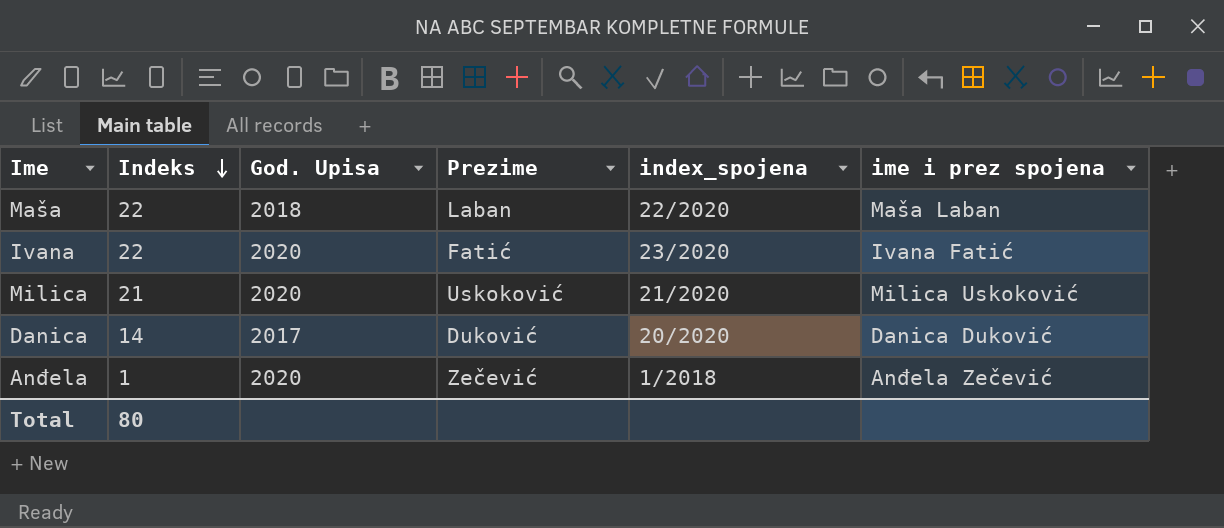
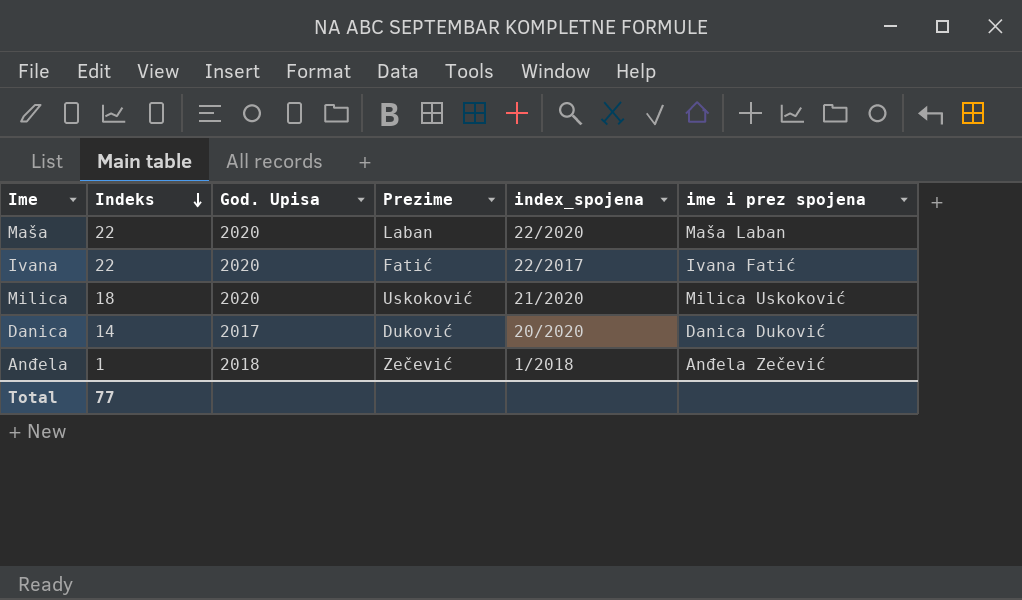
Maša | God. Upisa: 2018 -> 2020
Ivana | index_spojena: 23/2020 -> 22/2017
Milica | Indeks: 21 -> 18
Anđela | God. Upisa: 2020 -> 2018
Total | Indeks: 80 -> 77

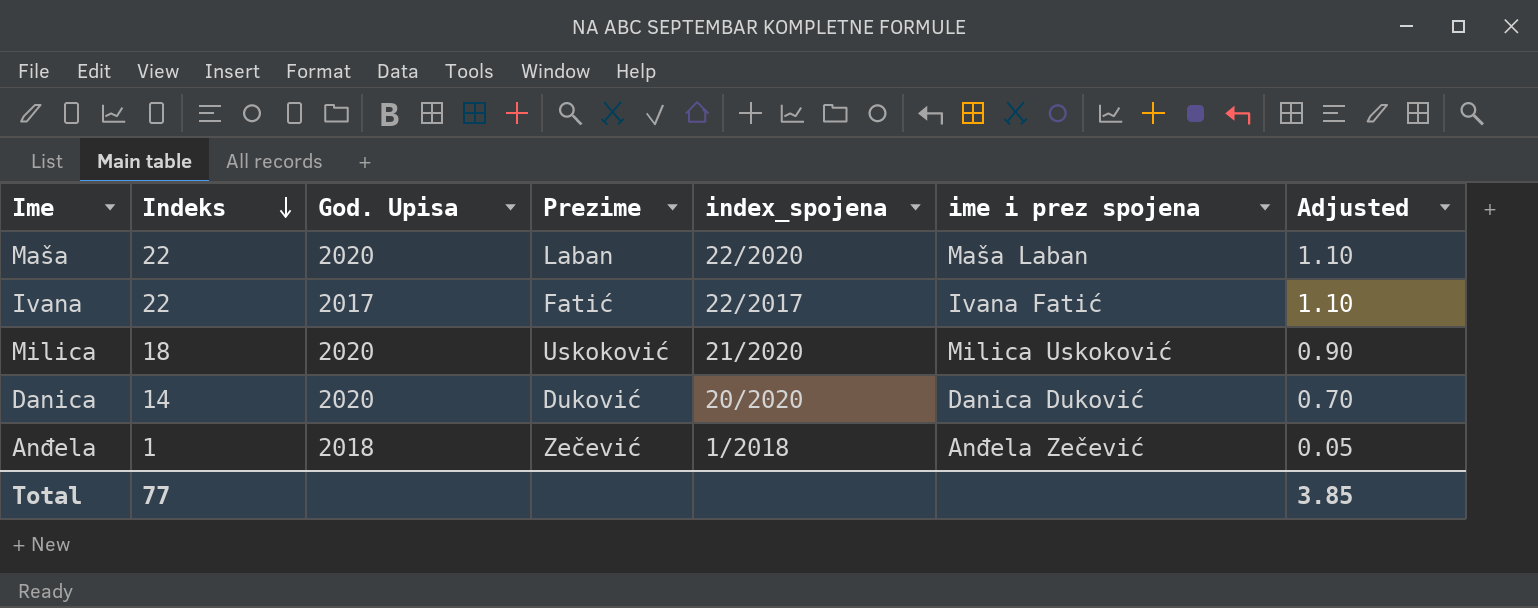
column Adjusted | formula: none -> [Indeks] * 0.05
Ivana | God. Upisa: 2020 -> 2017
Danica | God. Upisa: 2017 -> 2020

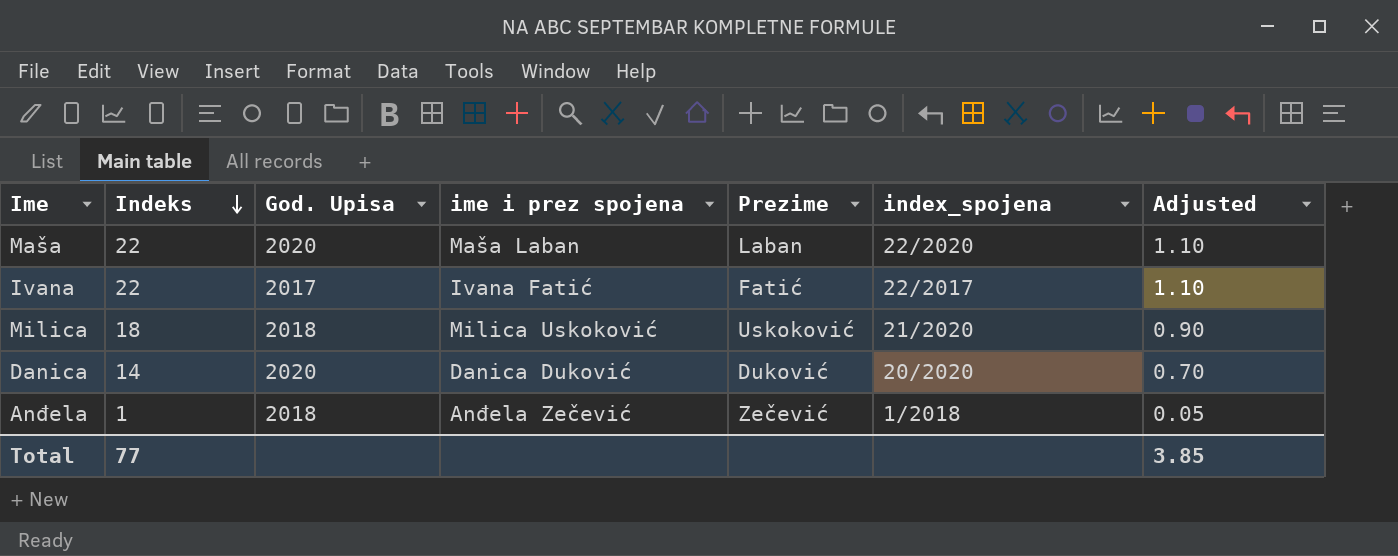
column ime i prez spojena | position: 6 -> 4
Milica | God. Upisa: 2020 -> 2018

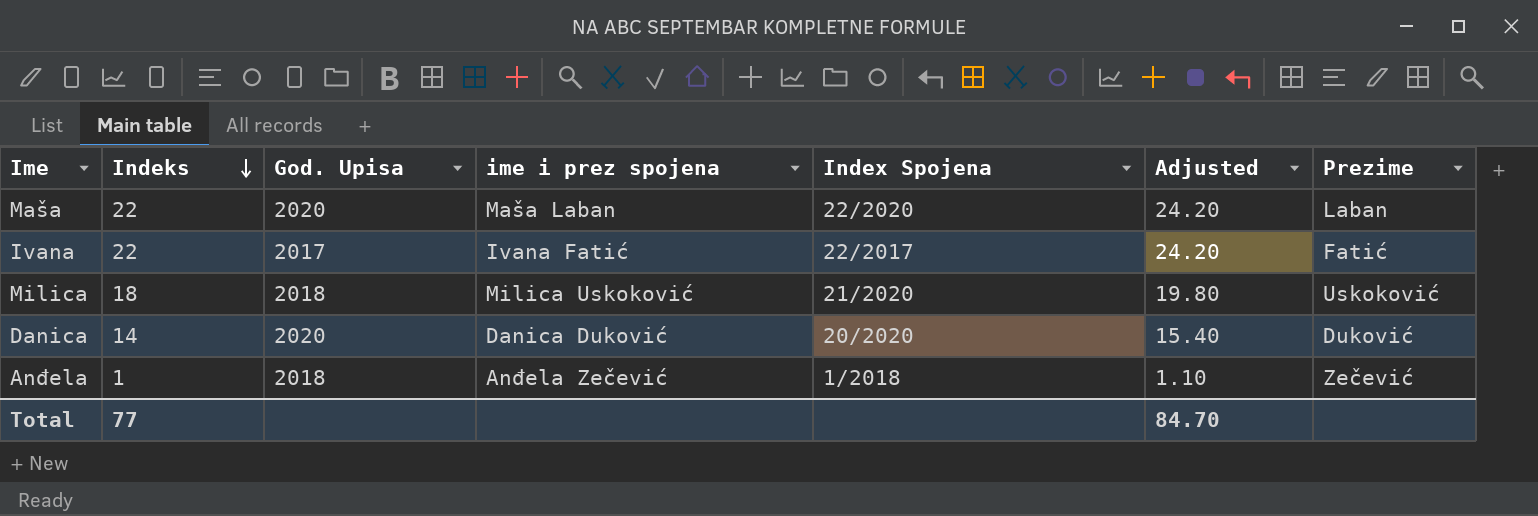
column name: index_spojena -> Index Spojena
column Adjusted | formula: [Indeks] * 0.05 -> [Indeks] * 1.1
column Prezime | position: 5 -> 7
Total | Adjusted: 3.85 -> 84.70

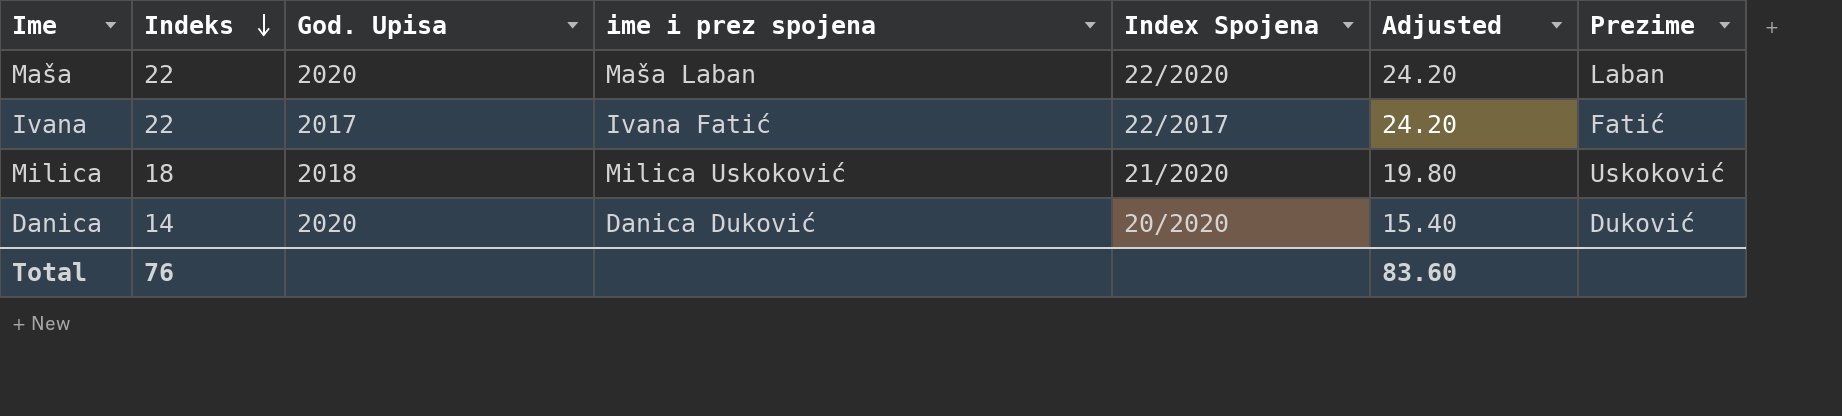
row Anđela: 1 | 2018 | Anđela Zečević | 1/2018 | 1.10 | Zečević -> none
Total | Indeks: 77 -> 76
Total | Adjusted: 84.70 -> 83.60

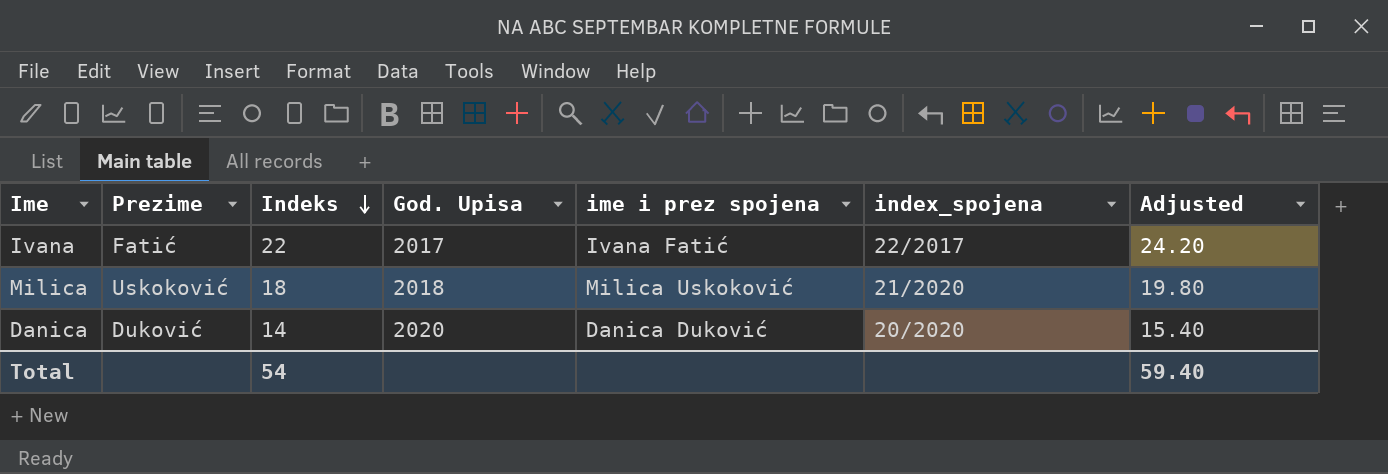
column Prezime | position: 7 -> 2
column name: Index Spojena -> index_spojena
row Maša: 22 | 2020 | Maša Laban | 22/2020 | 24.20 | Laban -> none
Total | Indeks: 76 -> 54
Total | Adjusted: 83.60 -> 59.40

